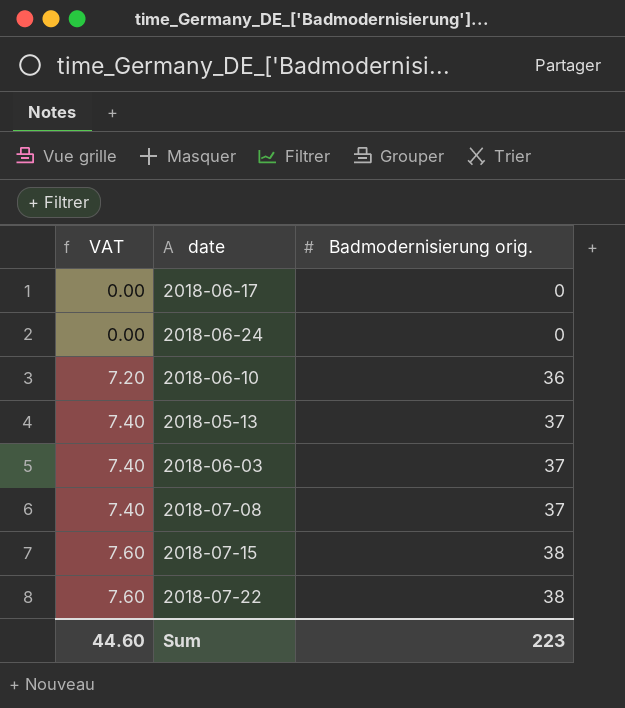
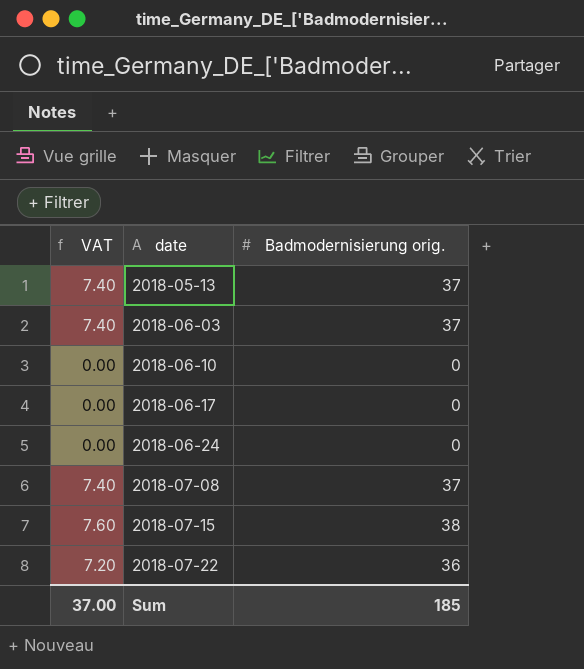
row order: VAT ascending -> date ascending
2018-06-10 | VAT: 7.20 -> 0.00
2018-06-10 | Badmodernisierung orig.: 36 -> 0
2018-07-22 | VAT: 7.60 -> 7.20
2018-07-22 | Badmodernisierung orig.: 38 -> 36
Sum | VAT: 44.60 -> 37.00
Sum | Badmodernisierung orig.: 223 -> 185

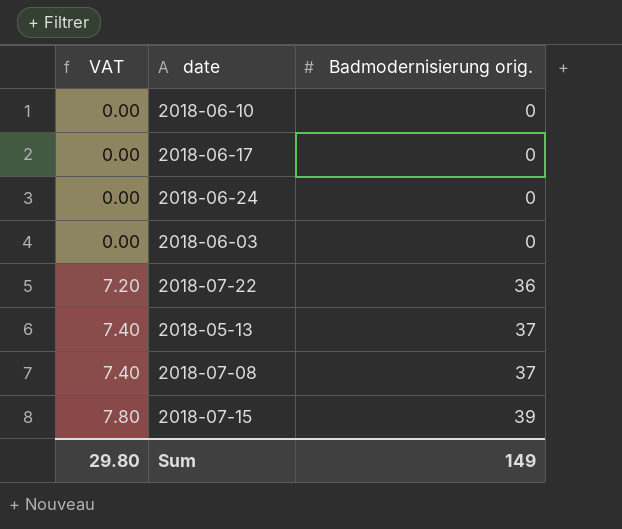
row order: date ascending -> VAT ascending
2018-06-03 | VAT: 7.40 -> 0.00
2018-06-03 | Badmodernisierung orig.: 37 -> 0
2018-07-15 | VAT: 7.60 -> 7.80
2018-07-15 | Badmodernisierung orig.: 38 -> 39
Sum | VAT: 37.00 -> 29.80
Sum | Badmodernisierung orig.: 185 -> 149

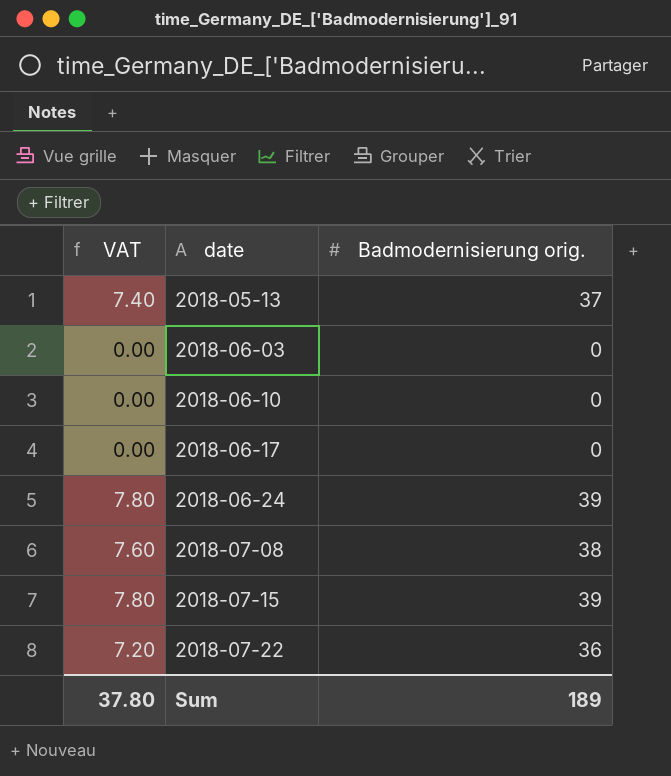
row order: VAT ascending -> date ascending
2018-06-24 | VAT: 0.00 -> 7.80
2018-06-24 | Badmodernisierung orig.: 0 -> 39
2018-07-08 | VAT: 7.40 -> 7.60
2018-07-08 | Badmodernisierung orig.: 37 -> 38
Sum | VAT: 29.80 -> 37.80
Sum | Badmodernisierung orig.: 149 -> 189

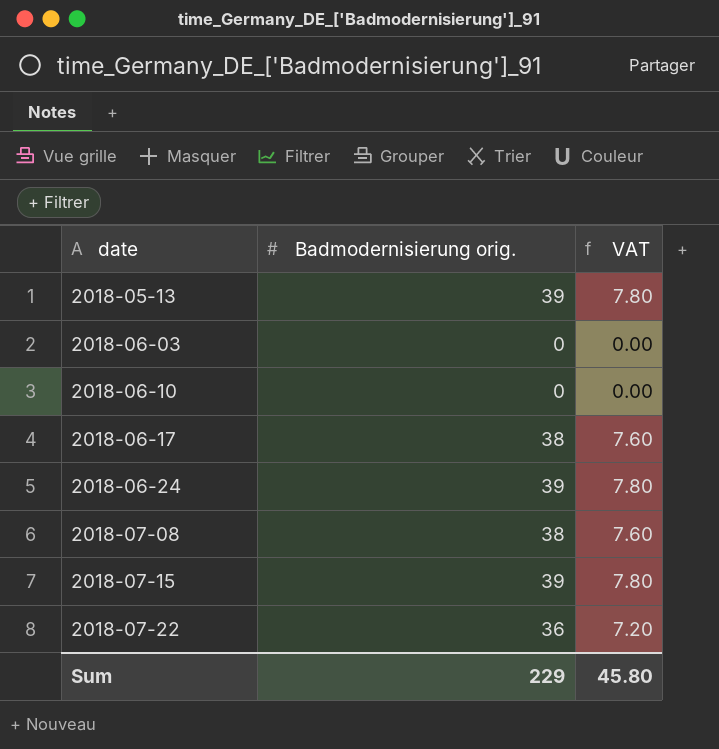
column VAT | position: 1 -> 3
2018-05-13 | Badmodernisierung orig.: 37 -> 39
2018-05-13 | VAT: 7.40 -> 7.80
2018-06-17 | Badmodernisierung orig.: 0 -> 38
2018-06-17 | VAT: 0.00 -> 7.60
Sum | Badmodernisierung orig.: 189 -> 229
Sum | VAT: 37.80 -> 45.80

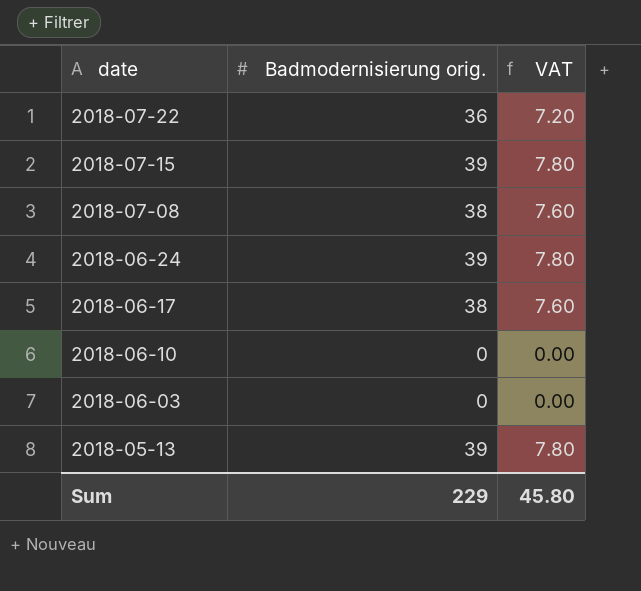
row order: date ascending -> date descending

